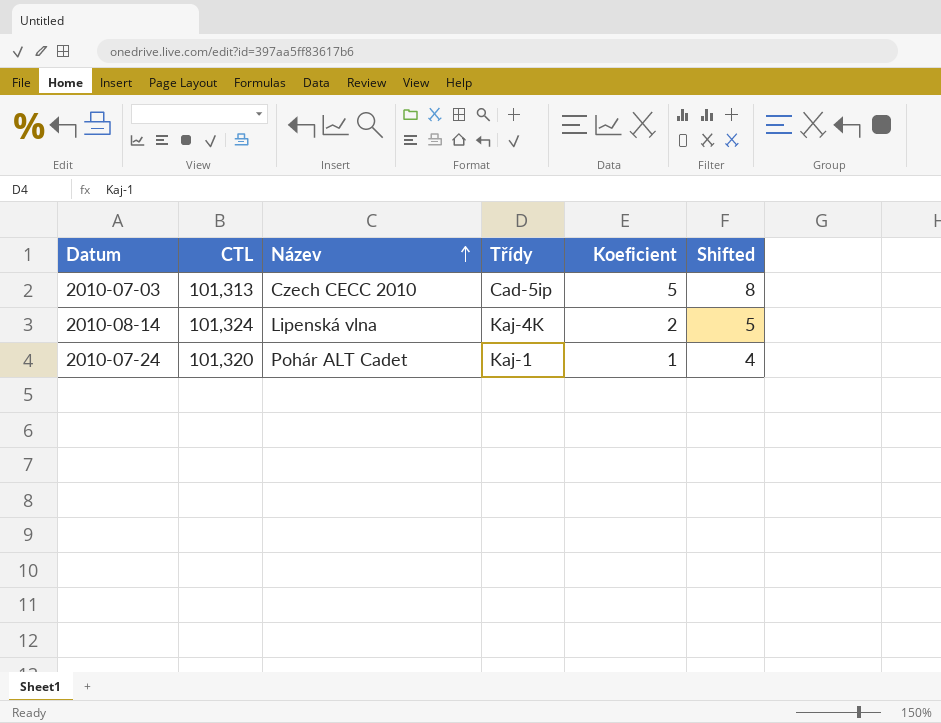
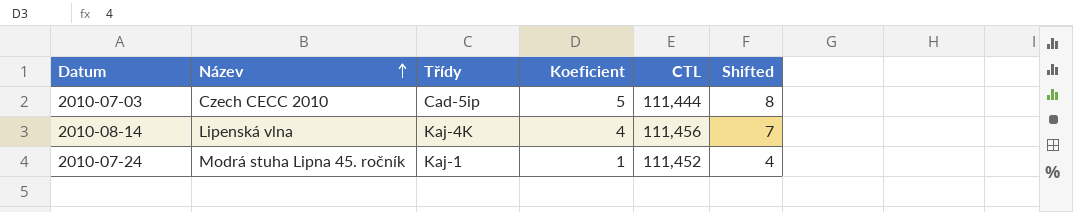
column CTL | position: 2 -> 5
2010-07-03 | CTL: 101,313 -> 111,444
2010-08-14 | Koeficient: 2 -> 4
2010-08-14 | CTL: 101,324 -> 111,456
2010-08-14 | Shifted: 5 -> 7
2010-07-24 | Název: Pohár ALT Cadet -> Modrá stuha Lipna 45. ročník
2010-07-24 | CTL: 101,320 -> 111,452

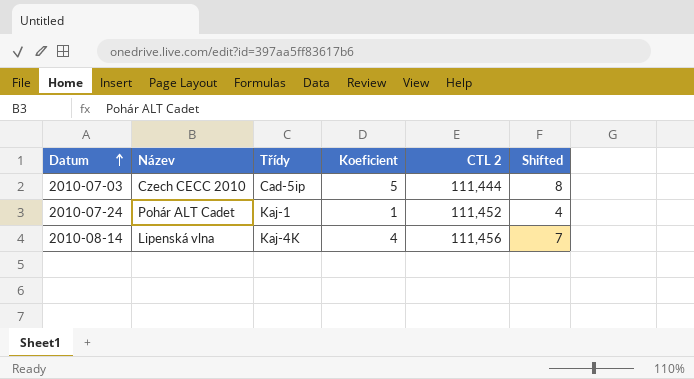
row order: Název ascending -> Datum ascending
column name: CTL -> CTL 2
2010-07-24 | Název: Modrá stuha Lipna 45. ročník -> Pohár ALT Cadet

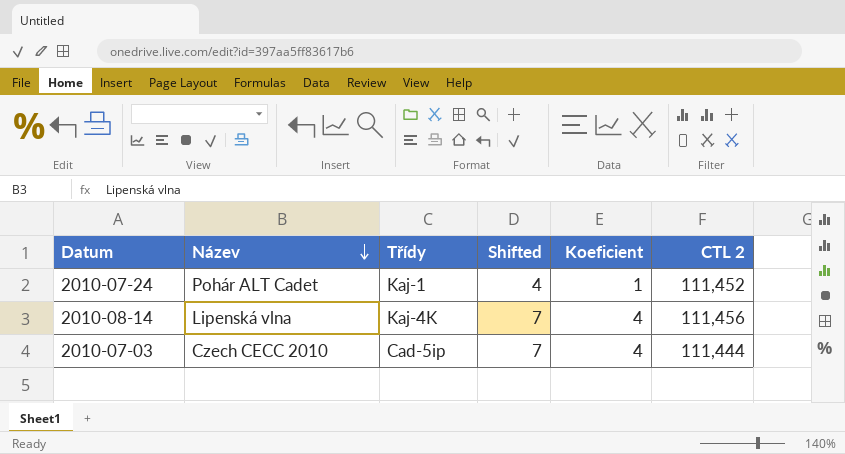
row order: Datum ascending -> Název descending
column Shifted | position: 6 -> 4
2010-07-03 | Shifted: 8 -> 7
2010-07-03 | Koeficient: 5 -> 4

